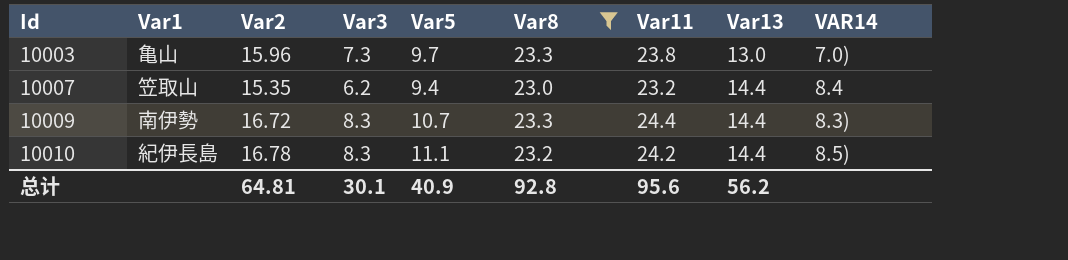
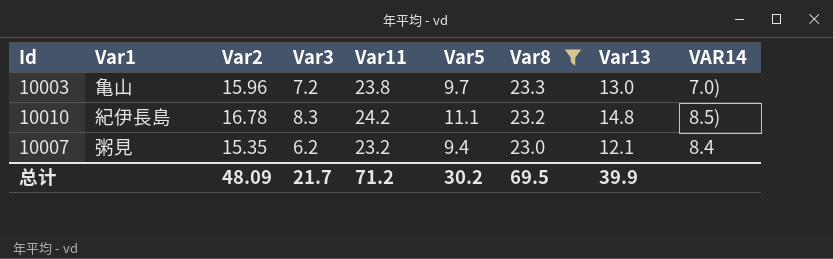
row order: Id ascending -> Var8 descending
column Var11 | position: 7 -> 5
row 10009: 南伊勢 | 16.72 | 8.3 | 10.7 | 23.3 | 24.4 | 14.4 | 8.3) -> none
10003 | Var3: 7.3 -> 7.2
10010 | Var13: 14.4 -> 14.8
10007 | Var1: 笠取山 -> 粥見
10007 | Var13: 14.4 -> 12.1
总计 | Var2: 64.81 -> 48.09
总计 | Var3: 30.1 -> 21.7
总计 | Var11: 95.6 -> 71.2
总计 | Var5: 40.9 -> 30.2
总计 | Var8: 92.8 -> 69.5
总计 | Var13: 56.2 -> 39.9

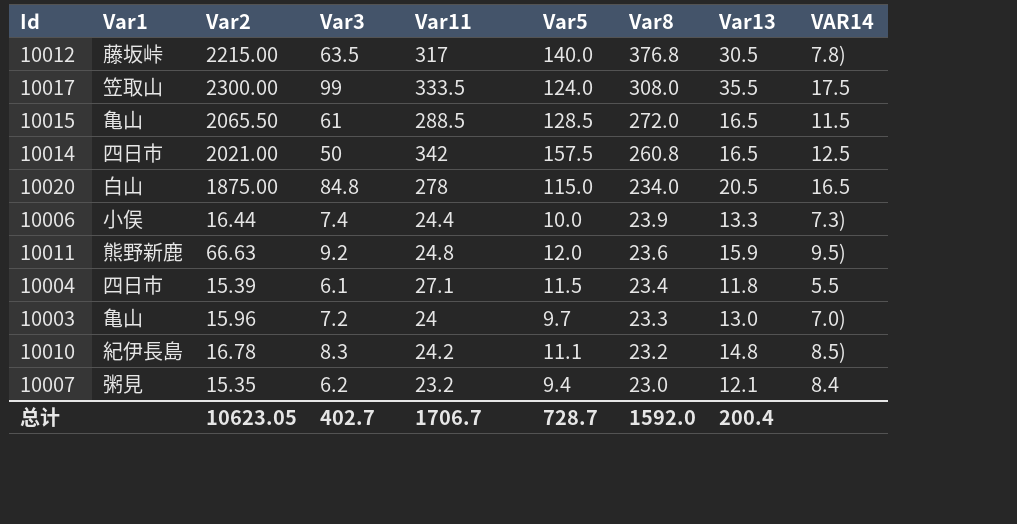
filter: Var8 <= 23.3 -> none
10003 | Var11: 23.8 -> 24
总计 | Var2: 48.09 -> 10623.05
总计 | Var3: 21.7 -> 402.7
总计 | Var11: 71.2 -> 1706.7
总计 | Var5: 30.2 -> 728.7
总计 | Var8: 69.5 -> 1592.0
总计 | Var13: 39.9 -> 200.4

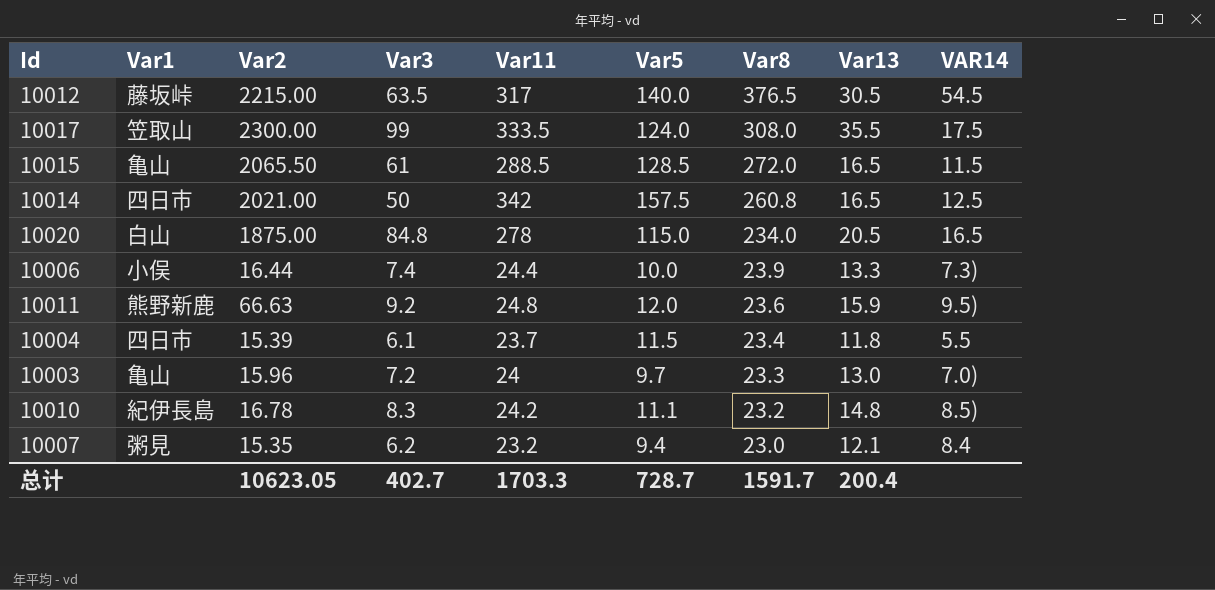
10012 | Var8: 376.8 -> 376.5
10012 | VAR14: 7.8) -> 54.5
10004 | Var11: 27.1 -> 23.7
总计 | Var11: 1706.7 -> 1703.3
总计 | Var8: 1592.0 -> 1591.7

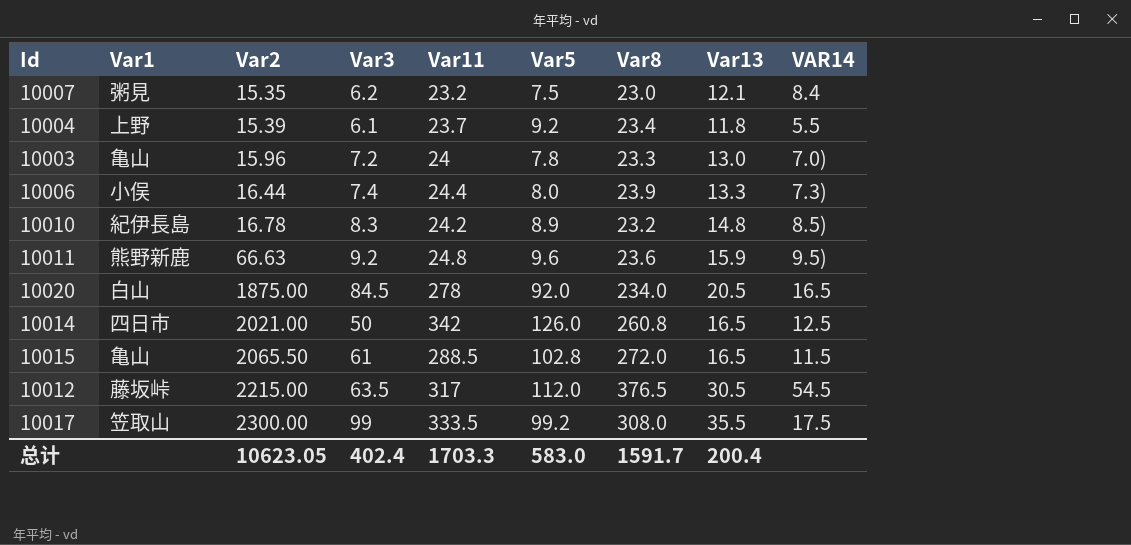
row order: Var8 descending -> Var2 ascending
10007 | Var5: 9.4 -> 7.5
10004 | Var1: 四日市 -> 上野
10004 | Var5: 11.5 -> 9.2
10003 | Var5: 9.7 -> 7.8
10006 | Var5: 10.0 -> 8.0
10010 | Var5: 11.1 -> 8.9
10011 | Var5: 12.0 -> 9.6
10020 | Var3: 84.8 -> 84.5
10020 | Var5: 115.0 -> 92.0
10014 | Var5: 157.5 -> 126.0
10015 | Var5: 128.5 -> 102.8
10012 | Var5: 140.0 -> 112.0
10017 | Var5: 124.0 -> 99.2
总计 | Var3: 402.7 -> 402.4
总计 | Var5: 728.7 -> 583.0

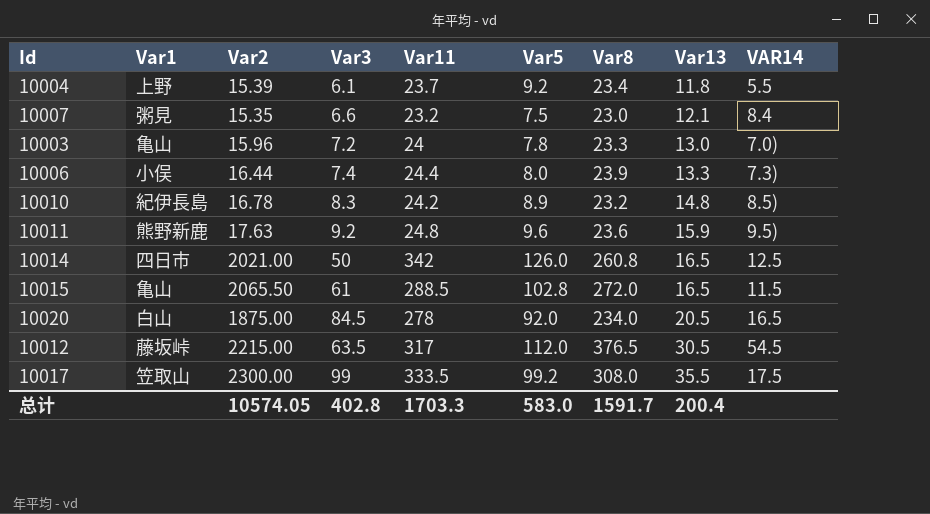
row order: Var2 ascending -> Var13 ascending
10007 | Var3: 6.2 -> 6.6
10011 | Var2: 66.63 -> 17.63
总计 | Var2: 10623.05 -> 10574.05
总计 | Var3: 402.4 -> 402.8

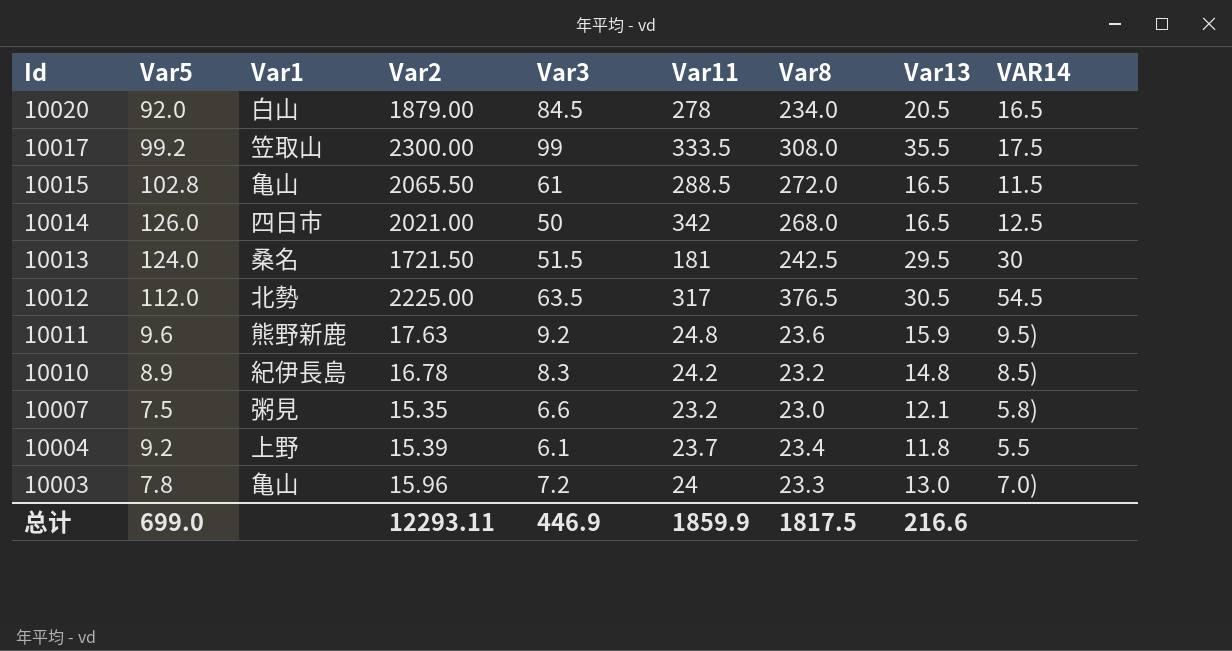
row order: Var13 ascending -> Id descending
column Var5 | position: 6 -> 2
row 10006: 小俣 | 16.44 | 7.4 | 24.4 | 8.0 | 23.9 | 13.3 | 7.3) -> none
10020 | Var2: 1875.00 -> 1879.00
10014 | Var8: 260.8 -> 268.0
row 10013: none -> 124.0 | 桑名 | 1721.50 | 51.5 | 181 | 242.5 | 29.5 | 30
10012 | Var1: 藤坂峠 -> 北勢
10012 | Var2: 2215.00 -> 2225.00
10007 | VAR14: 8.4 -> 5.8)
总计 | Var5: 583.0 -> 699.0
总计 | Var2: 10574.05 -> 12293.11
总计 | Var3: 402.8 -> 446.9
总计 | Var11: 1703.3 -> 1859.9
总计 | Var8: 1591.7 -> 1817.5
总计 | Var13: 200.4 -> 216.6

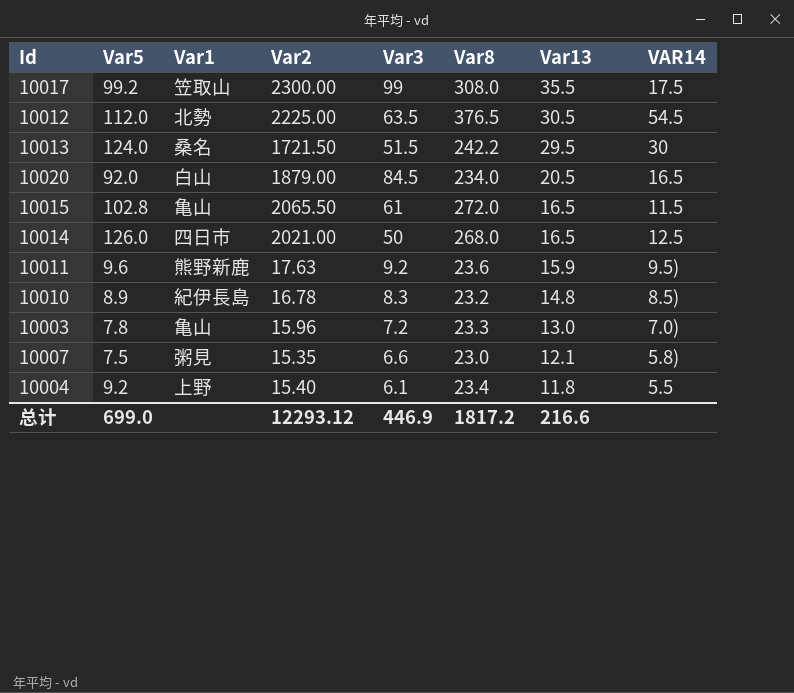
row order: Id descending -> Var13 descending
column Var11 | position: 6 -> none
10013 | Var8: 242.5 -> 242.2
10004 | Var2: 15.39 -> 15.40
总计 | Var2: 12293.11 -> 12293.12
总计 | Var8: 1817.5 -> 1817.2

